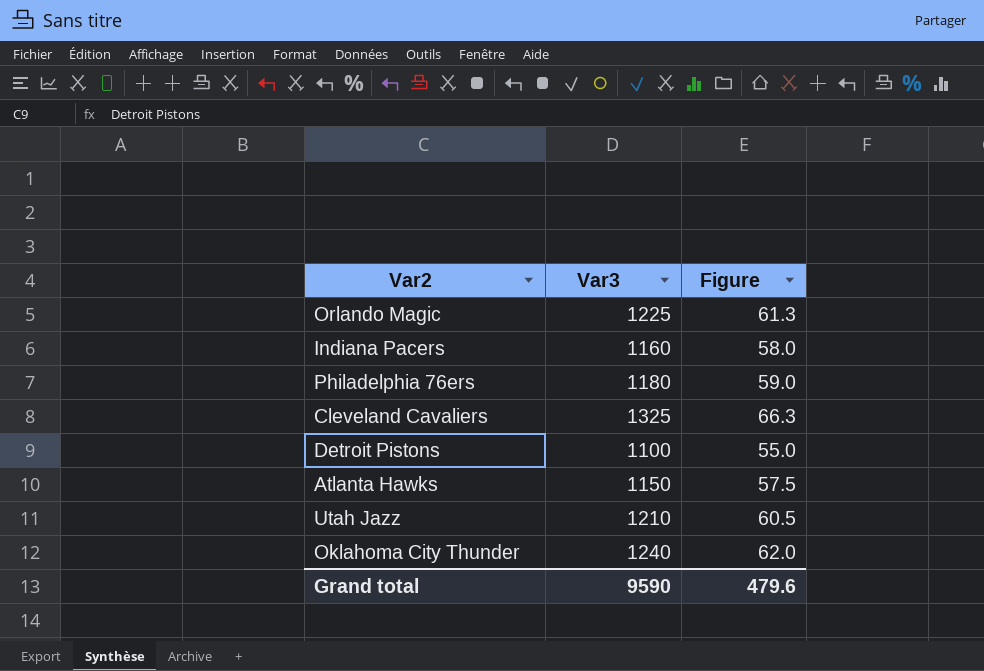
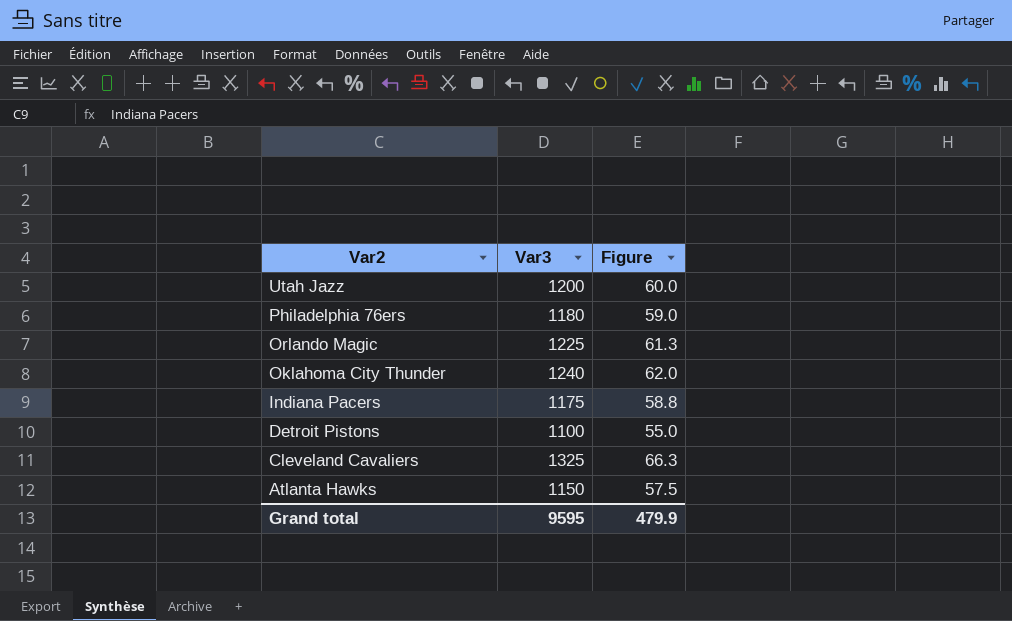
row order: none -> Var2 descending
Utah Jazz | Var3: 1210 -> 1200
Utah Jazz | Figure: 60.5 -> 60.0
Indiana Pacers | Var3: 1160 -> 1175
Indiana Pacers | Figure: 58.0 -> 58.8
Grand total | Var3: 9590 -> 9595
Grand total | Figure: 479.6 -> 479.9

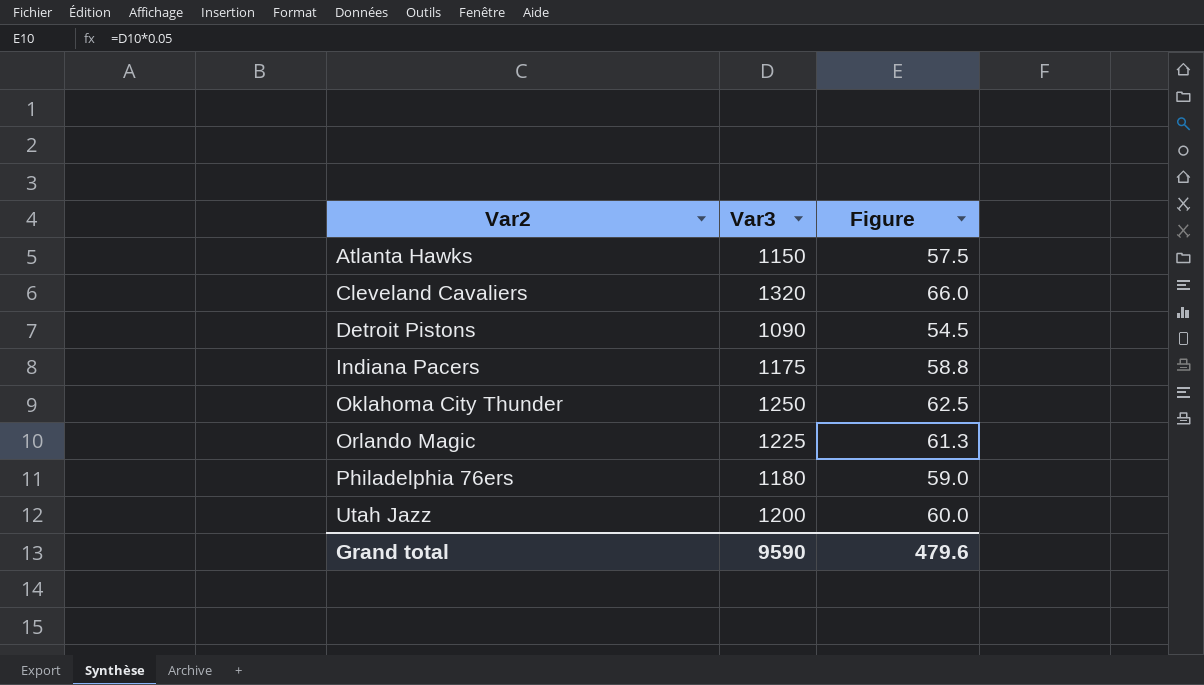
row order: Var2 descending -> Var2 ascending
Cleveland Cavaliers | Var3: 1325 -> 1320
Cleveland Cavaliers | Figure: 66.3 -> 66.0
Detroit Pistons | Var3: 1100 -> 1090
Detroit Pistons | Figure: 55.0 -> 54.5
Oklahoma City Thunder | Var3: 1240 -> 1250
Oklahoma City Thunder | Figure: 62.0 -> 62.5
Grand total | Var3: 9595 -> 9590
Grand total | Figure: 479.9 -> 479.6

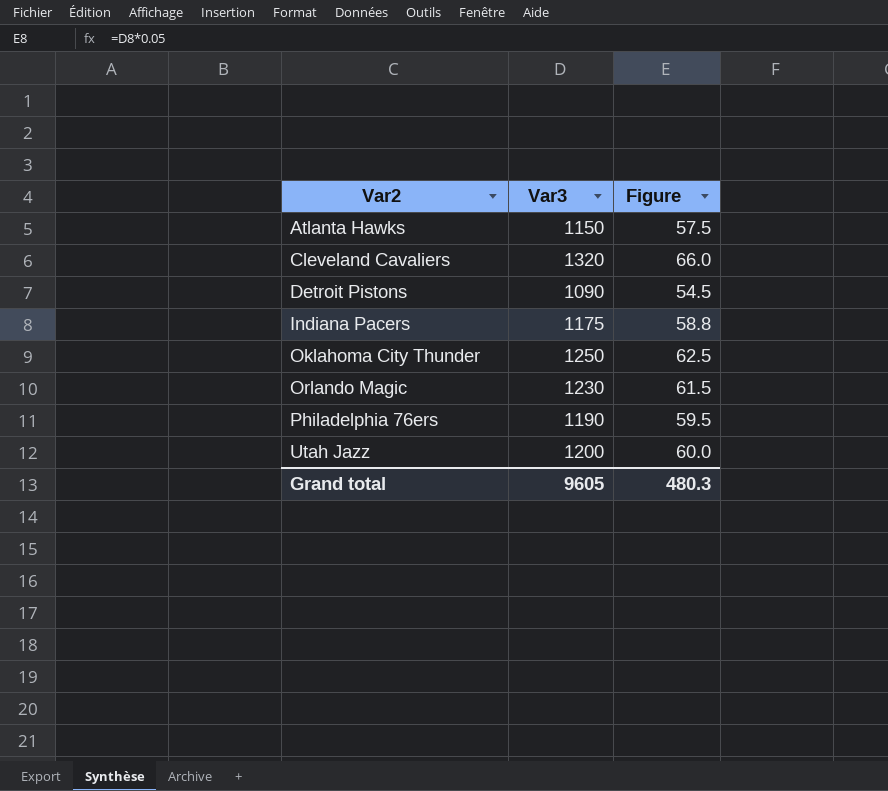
Orlando Magic | Var3: 1225 -> 1230
Orlando Magic | Figure: 61.3 -> 61.5
Philadelphia 76ers | Var3: 1180 -> 1190
Philadelphia 76ers | Figure: 59.0 -> 59.5
Grand total | Var3: 9590 -> 9605
Grand total | Figure: 479.6 -> 480.3

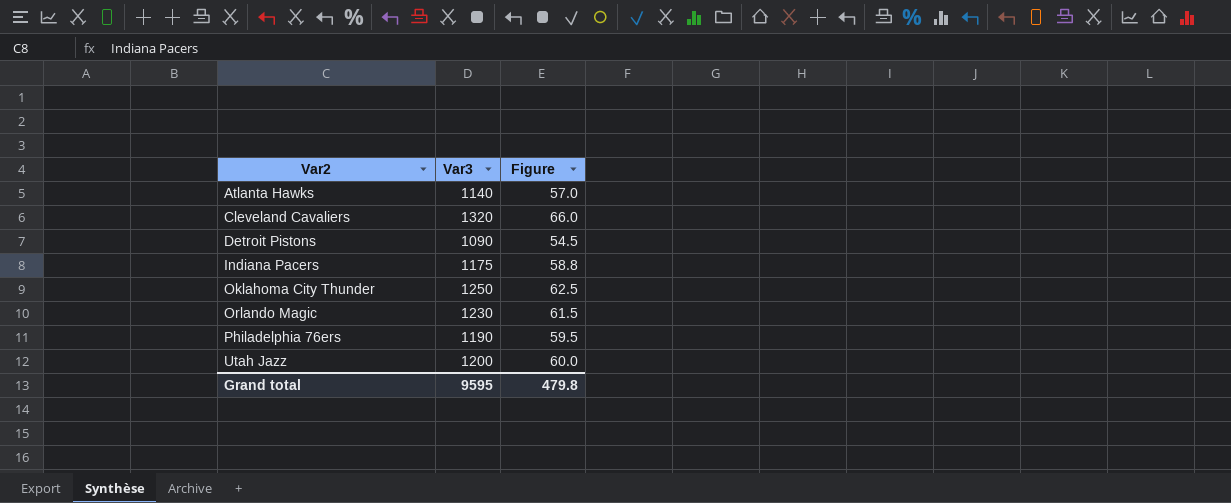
Atlanta Hawks | Var3: 1150 -> 1140
Atlanta Hawks | Figure: 57.5 -> 57.0
Grand total | Var3: 9605 -> 9595
Grand total | Figure: 480.3 -> 479.8

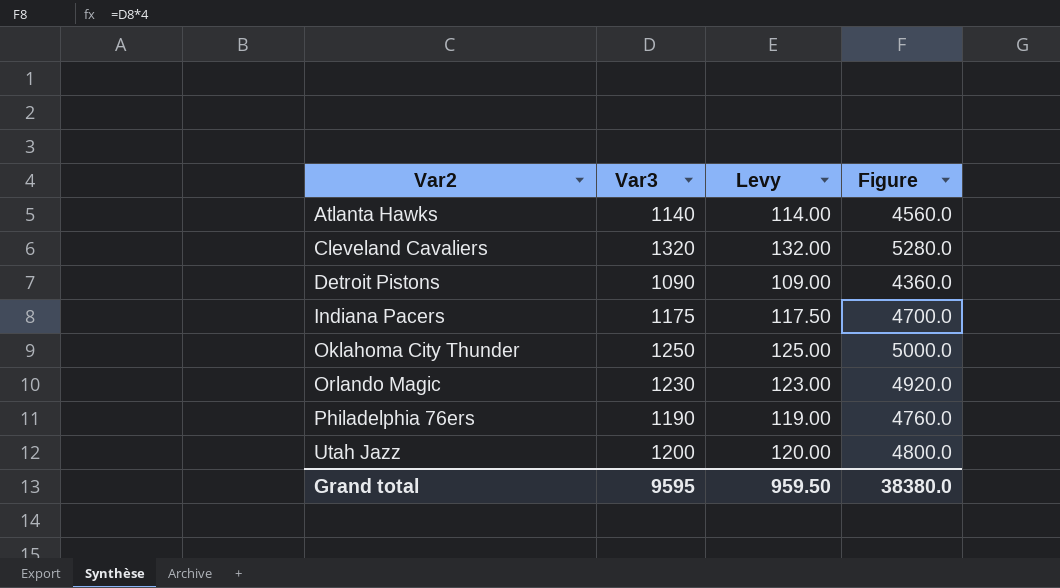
column Levy | formula: none -> [Var3] * 0.1
column Figure | formula: [Var3] * 0.05 -> [Var3] * 4
Grand total | Figure: 479.8 -> 38380.0

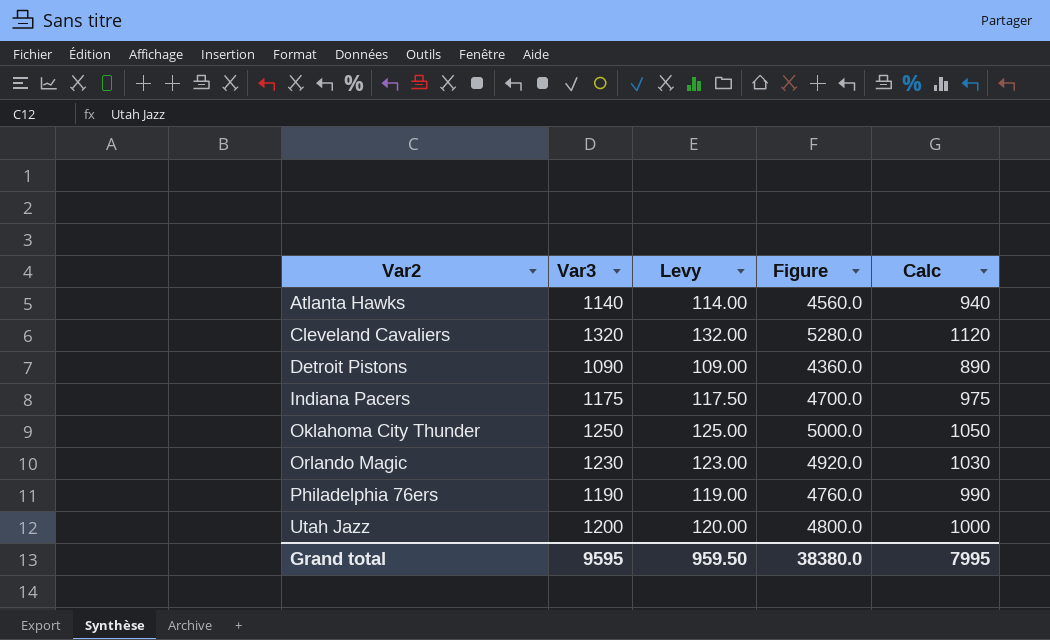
column Calc | formula: none -> [Var3] - 200

